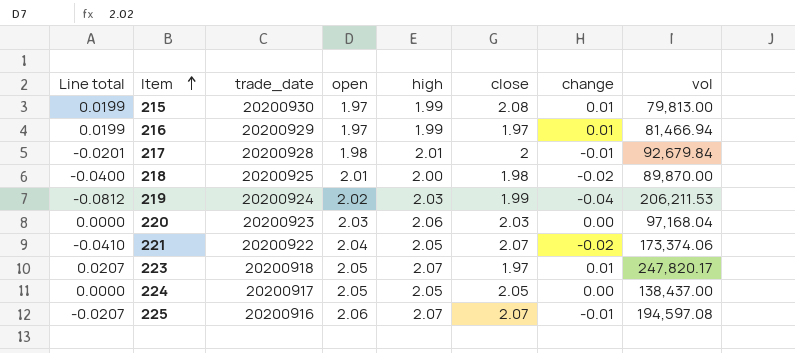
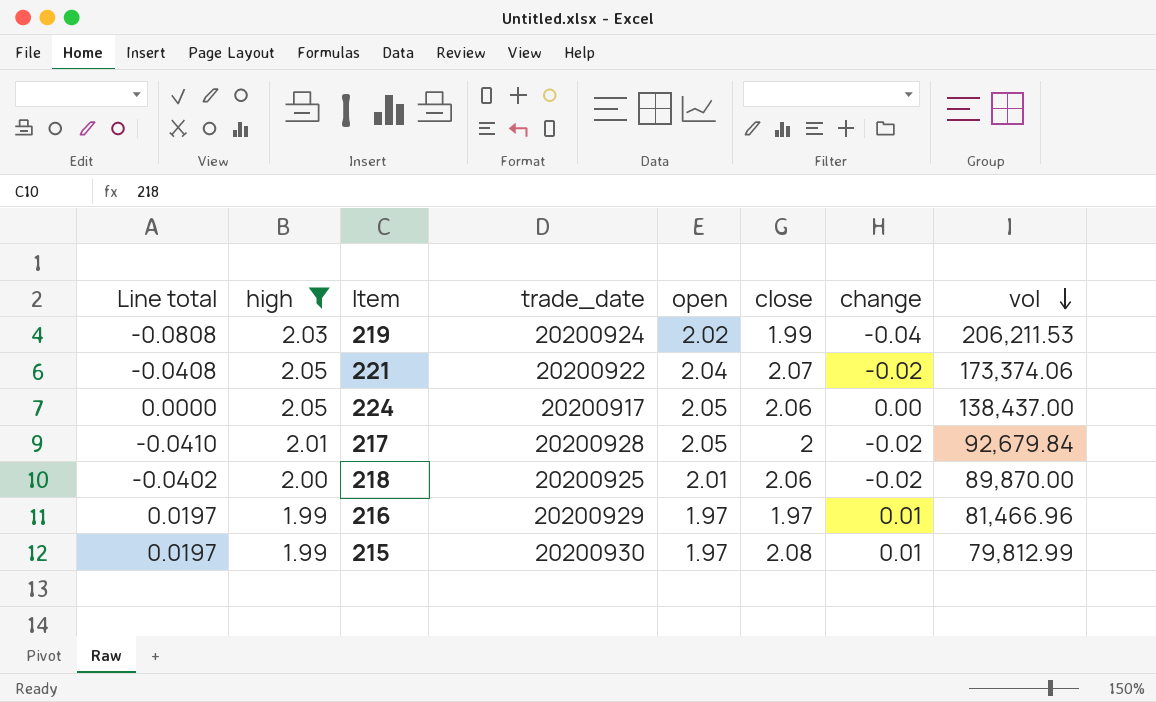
filter: none -> high <= 2.05
row order: Item ascending -> vol descending
column Line total | formula: [high] * [change] -> [open] * [change]
column high | position: 5 -> 2
224 | close: 2.05 -> 2.06
217 | open: 1.98 -> 2.05
217 | change: -0.01 -> -0.02
218 | close: 1.98 -> 2.06
216 | vol: 81,466.94 -> 81,466.96
215 | vol: 79,813.00 -> 79,812.99

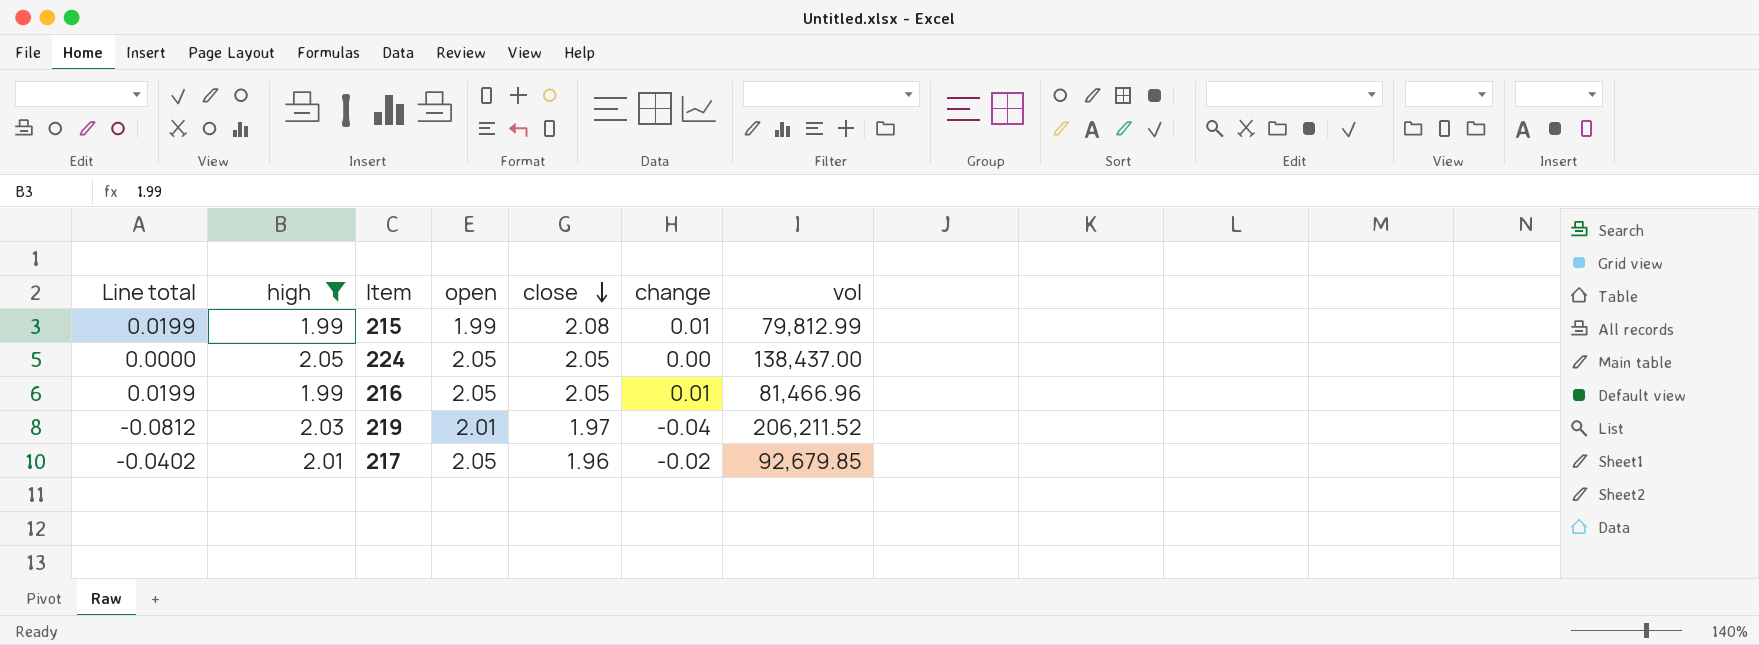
row order: vol descending -> close descending
column trade_date | position: 4 -> none
column Line total | formula: [open] * [change] -> [high] * [change]
row 221: -0.0408 | 2.05 | 20200922 | 2.04 | 2.07 | -0.02 | 173,374.06 -> none
row 218: -0.0402 | 2.00 | 20200925 | 2.01 | 2.06 | -0.02 | 89,870.00 -> none
215 | open: 1.97 -> 1.99
224 | close: 2.06 -> 2.05
216 | open: 1.97 -> 2.05
216 | close: 1.97 -> 2.05
219 | open: 2.02 -> 2.01
219 | close: 1.99 -> 1.97
219 | vol: 206,211.53 -> 206,211.52
217 | close: 2 -> 1.96
217 | vol: 92,679.84 -> 92,679.85

